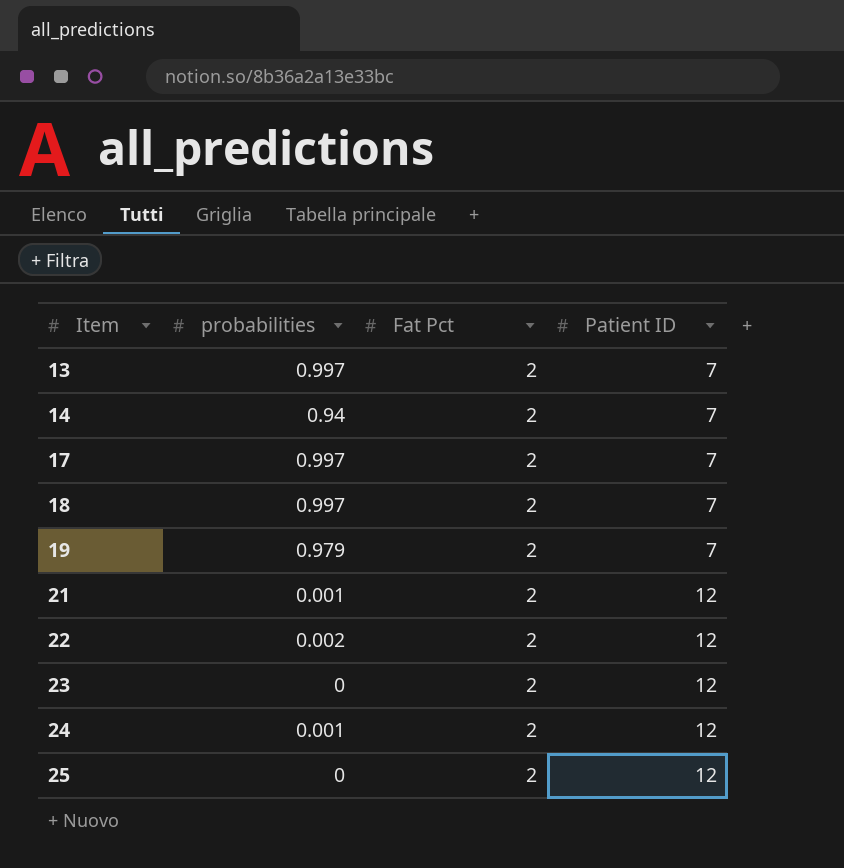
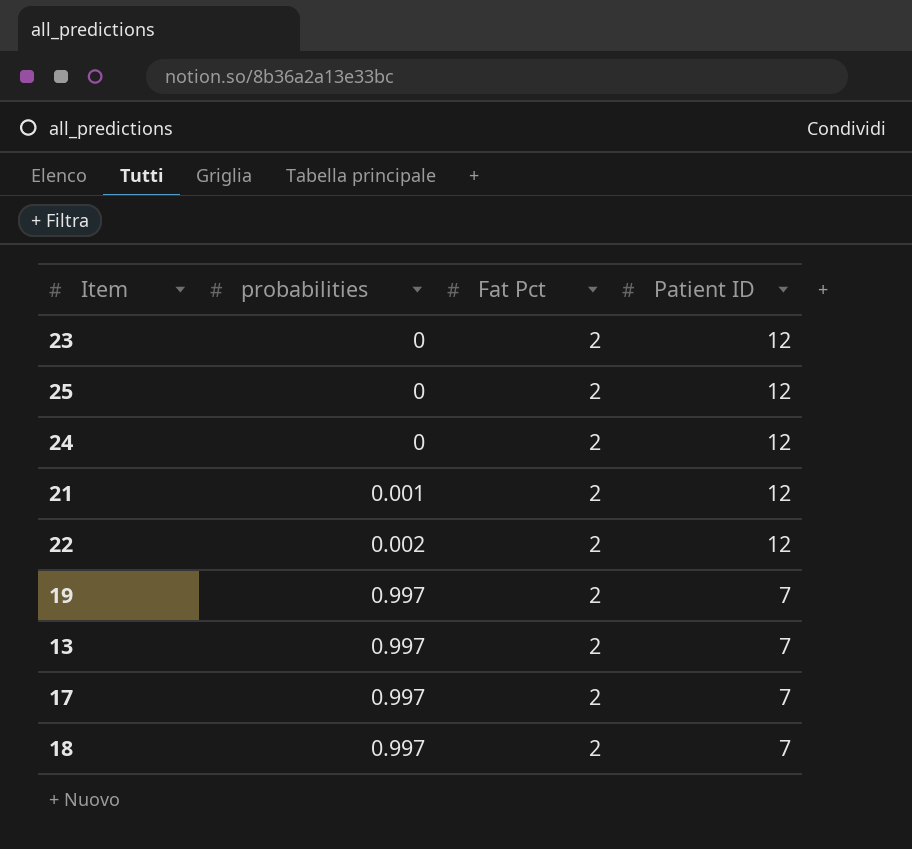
row order: Item ascending -> probabilities ascending
row 14: 0.94 | 2 | 7 -> none
24 | probabilities: 0.001 -> 0
19 | probabilities: 0.979 -> 0.997

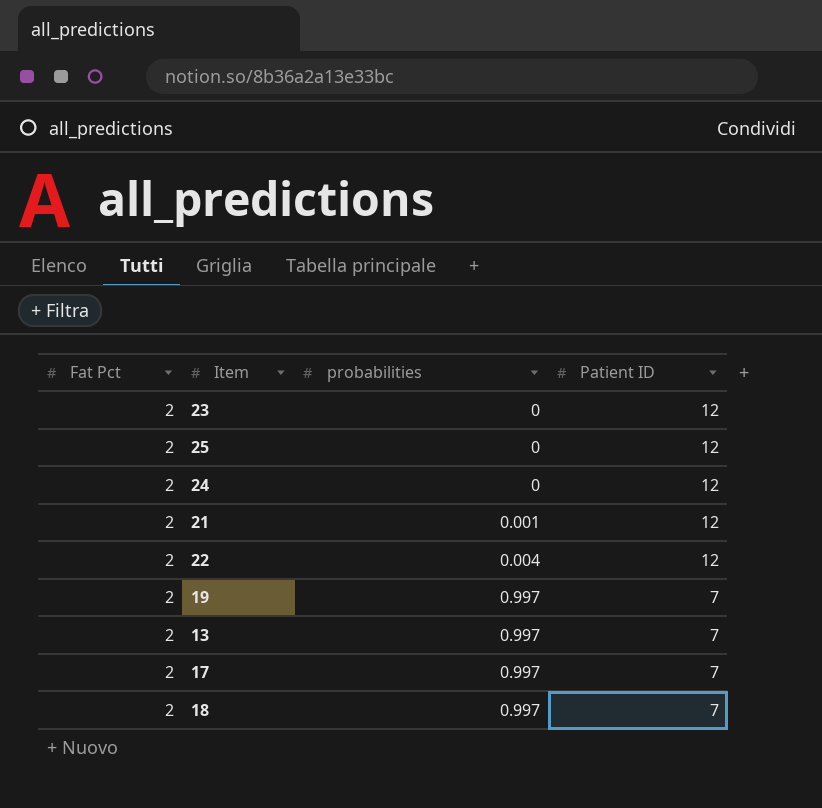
column Fat Pct | position: 3 -> 1
22 | probabilities: 0.002 -> 0.004

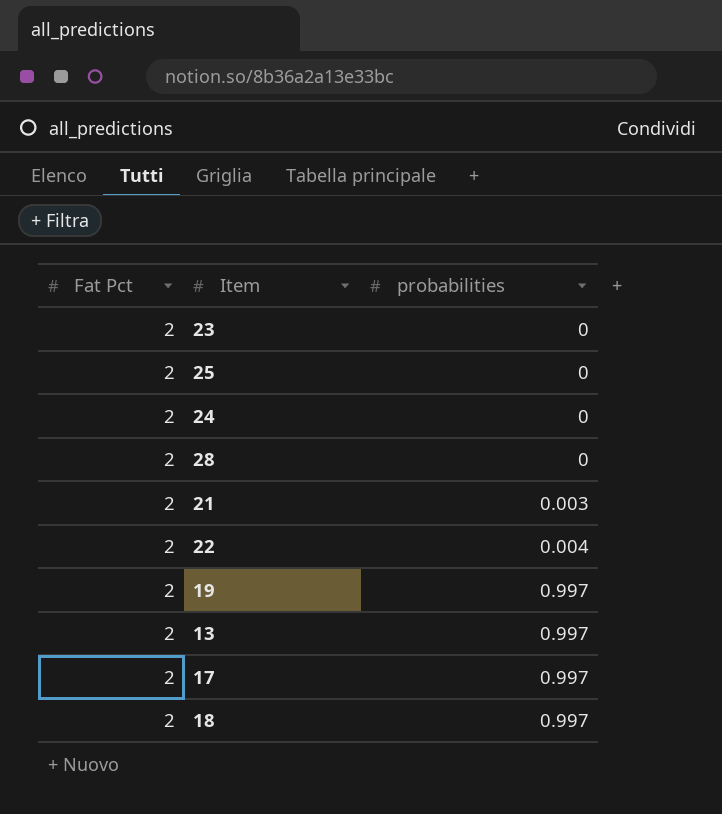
column Patient ID | position: 4 -> none
row 28: none -> 2 | 0
21 | probabilities: 0.001 -> 0.003

